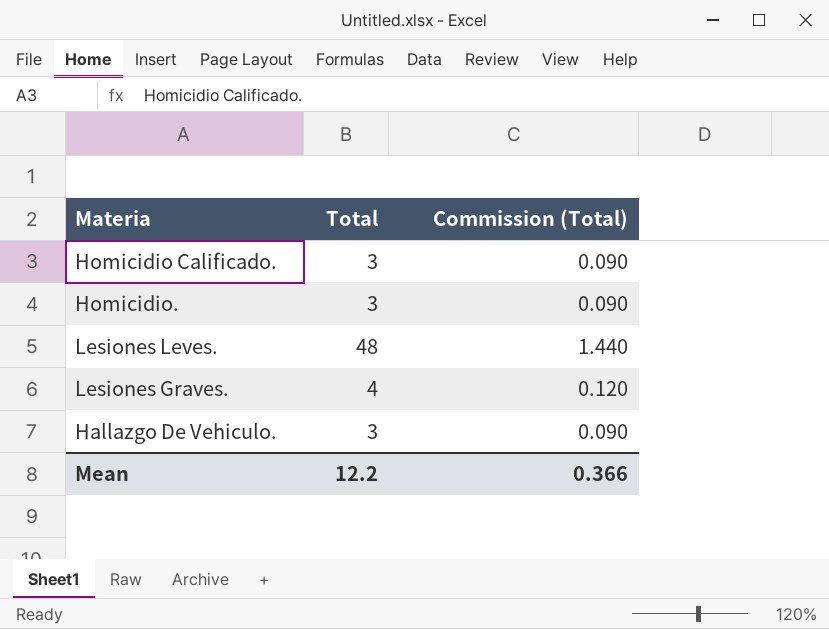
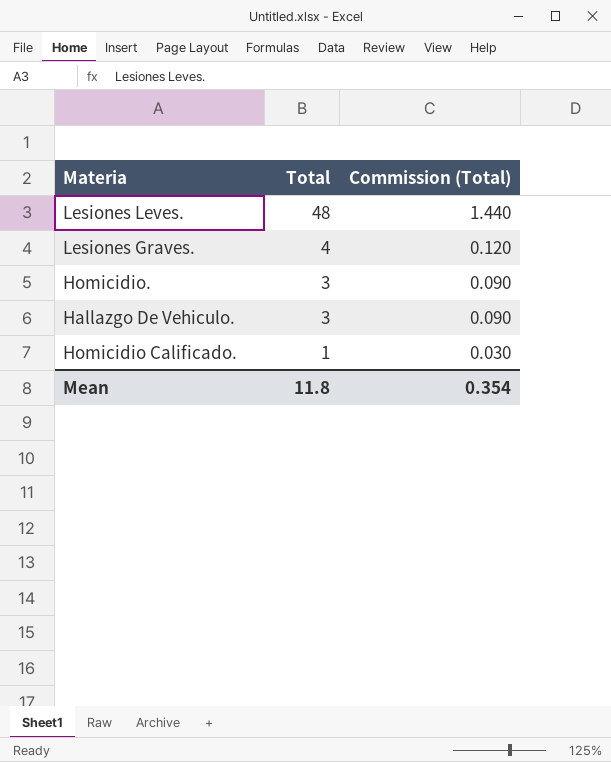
row order: none -> Total descending
Homicidio Calificado. | Total: 3 -> 1
Homicidio Calificado. | Commission (Total): 0.090 -> 0.030
Mean | Total: 12.2 -> 11.8
Mean | Commission (Total): 0.366 -> 0.354

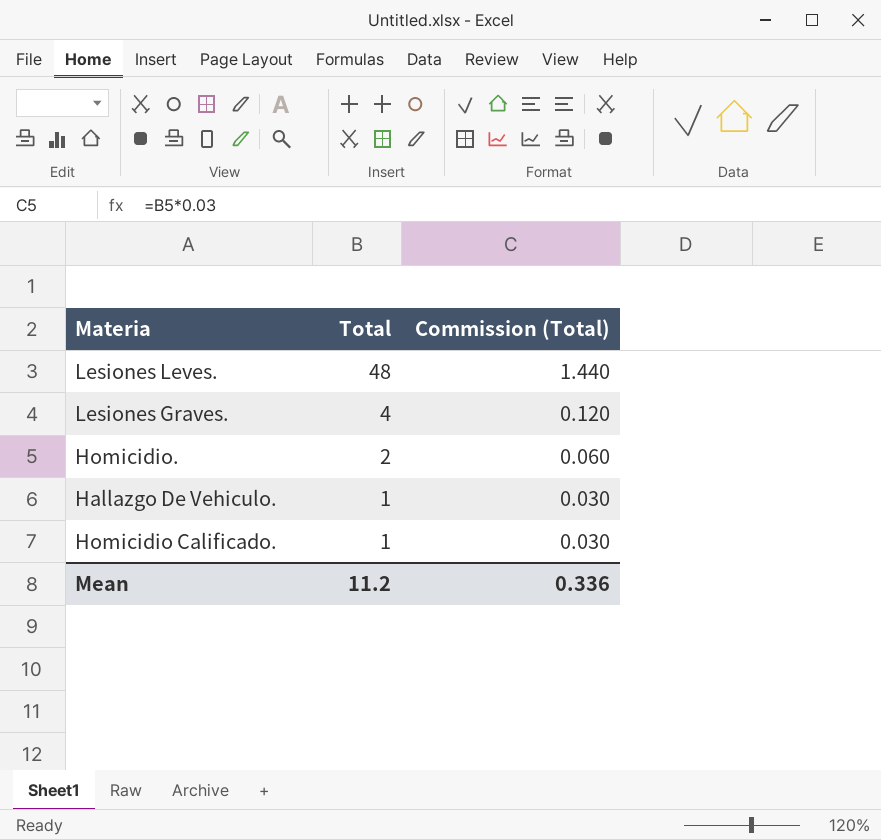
Homicidio. | Total: 3 -> 2
Homicidio. | Commission (Total): 0.090 -> 0.060
Hallazgo De Vehiculo. | Total: 3 -> 1
Hallazgo De Vehiculo. | Commission (Total): 0.090 -> 0.030
Mean | Total: 11.8 -> 11.2
Mean | Commission (Total): 0.354 -> 0.336

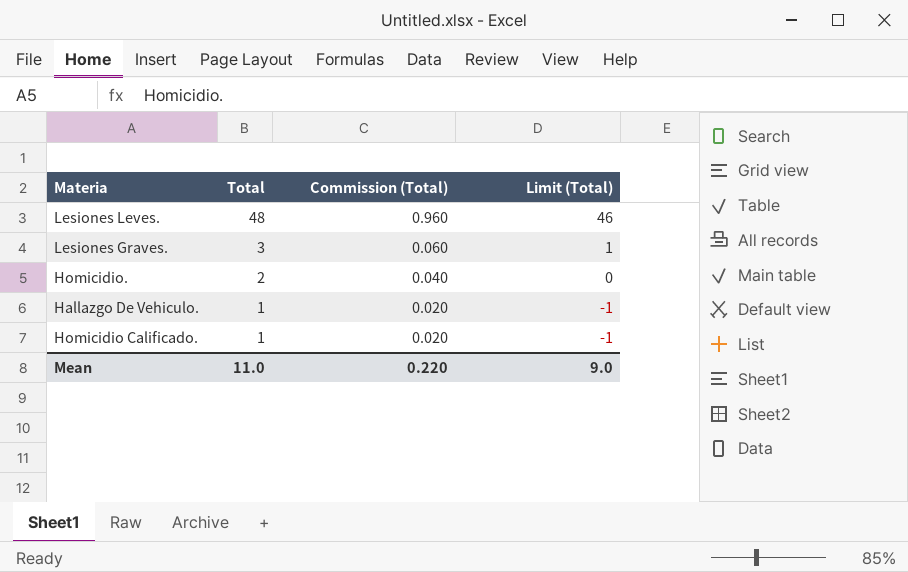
column Commission (Total) | formula: [Total] * 0.03 -> [Total] * 0.02
column Limit (Total) | formula: none -> [Total] - 2
Lesiones Graves. | Total: 4 -> 3
Mean | Total: 11.2 -> 11.0
Mean | Commission (Total): 0.336 -> 0.220

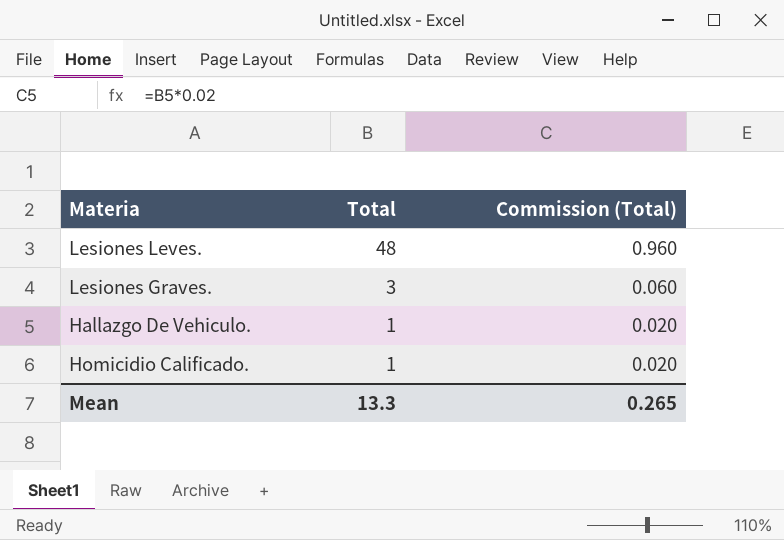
column Limit (Total) | formula: [Total] - 2 -> none
row Homicidio.: 2 | 0.040 | 0 -> none
Mean | Total: 11.0 -> 13.3
Mean | Commission (Total): 0.220 -> 0.265

